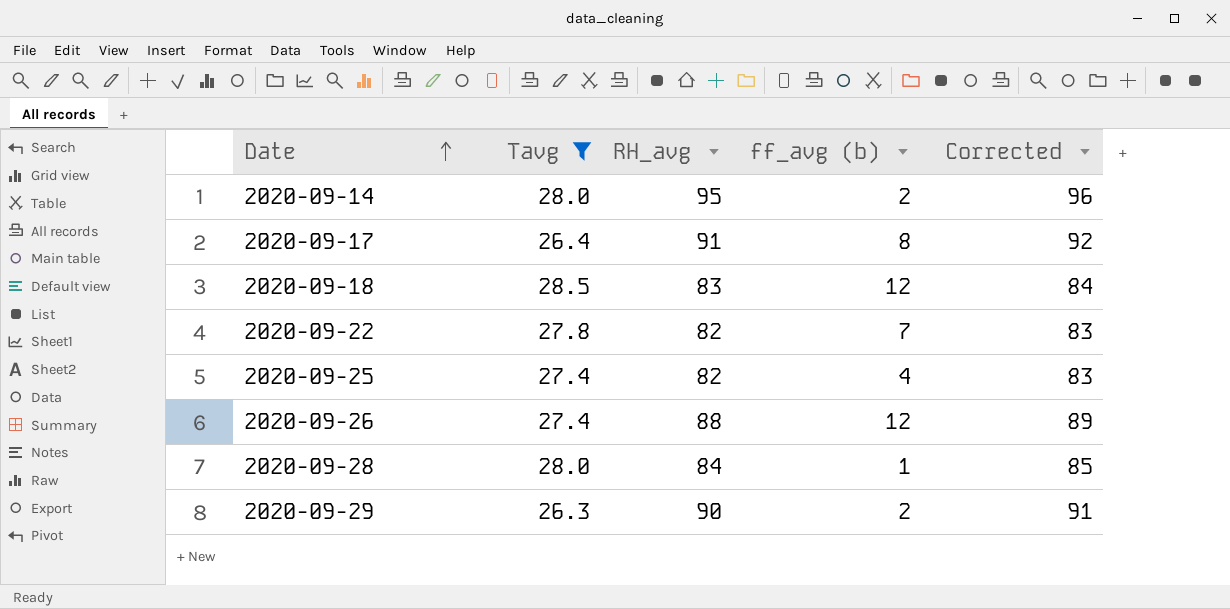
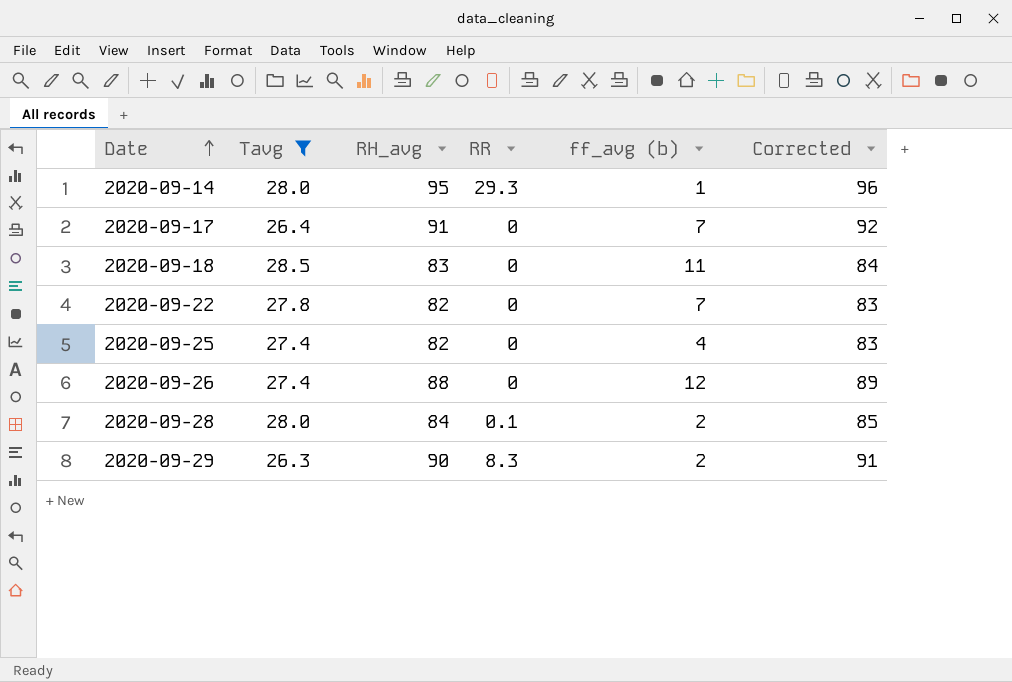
column RR | position: none -> 4
2020-09-14 | ff_avg (b): 2 -> 1
2020-09-17 | ff_avg (b): 8 -> 7
2020-09-18 | ff_avg (b): 12 -> 11
2020-09-28 | ff_avg (b): 1 -> 2

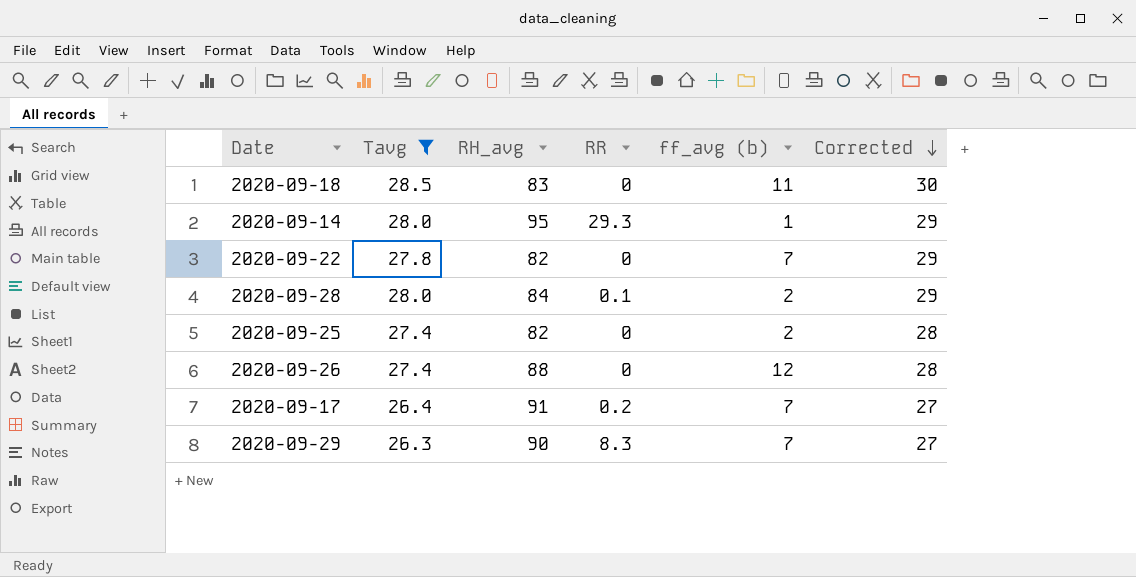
row order: Date ascending -> Corrected descending
column Corrected | formula: [RH_avg] + 1 -> [Tavg] + 1
2020-09-25 | ff_avg (b): 4 -> 2
2020-09-17 | RR: 0 -> 0.2
2020-09-29 | ff_avg (b): 2 -> 7

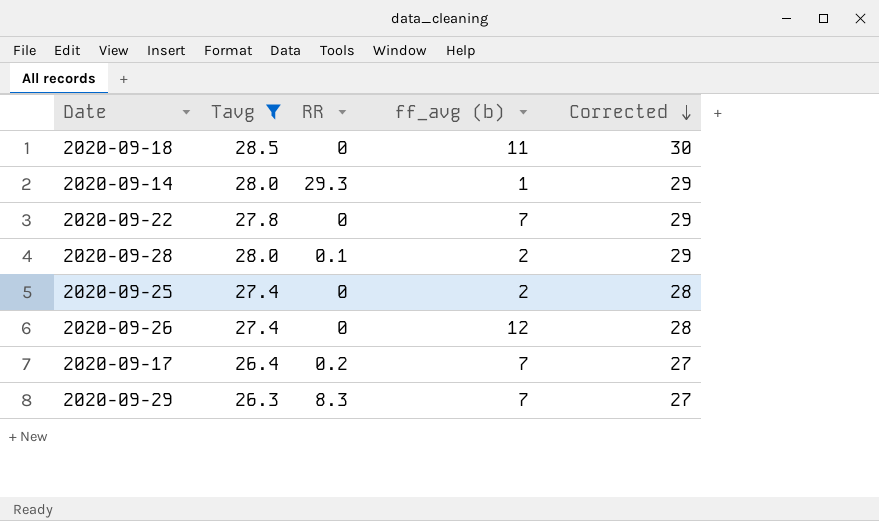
column RH_avg | position: 3 -> none

